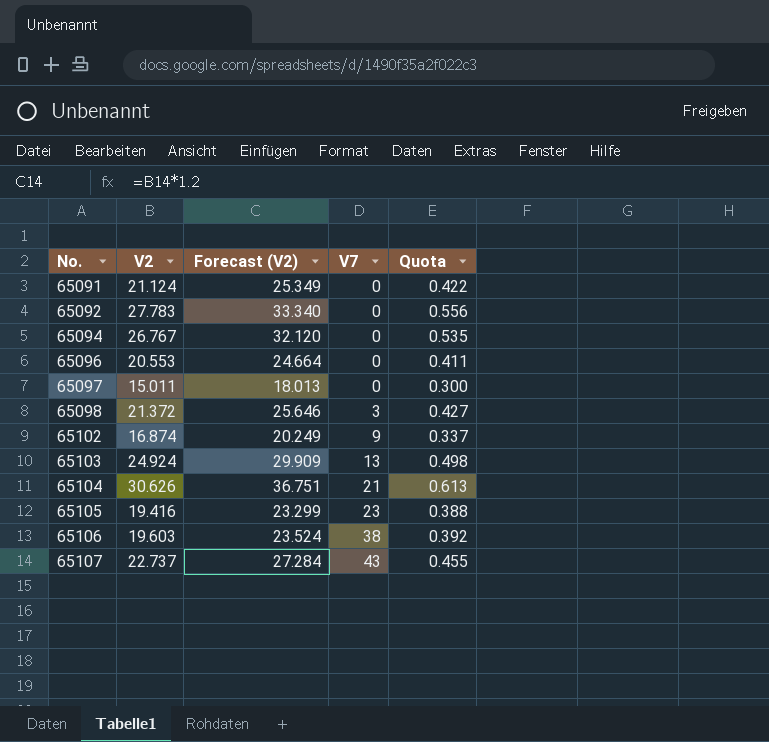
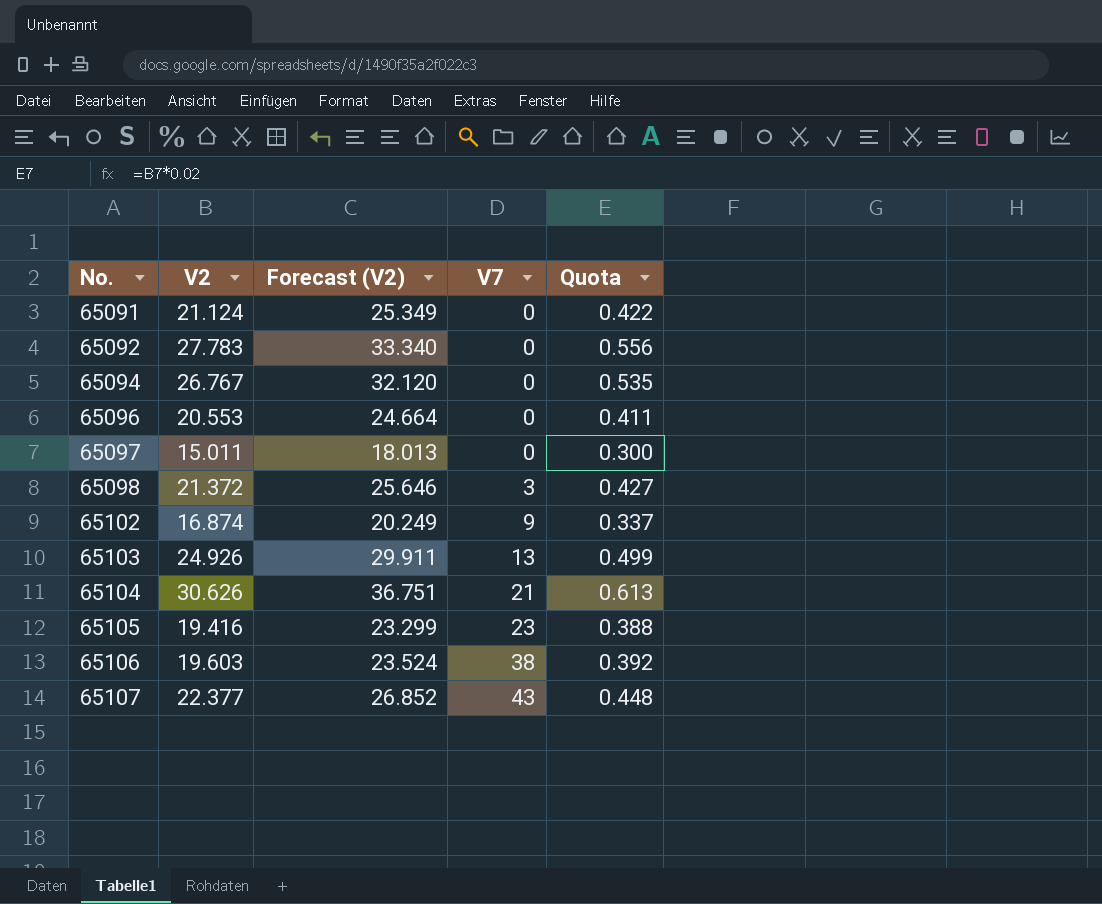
65103 | V2: 24.924 -> 24.926
65103 | Forecast (V2): 29.909 -> 29.911
65103 | Quota: 0.498 -> 0.499
65107 | V2: 22.737 -> 22.377
65107 | Forecast (V2): 27.284 -> 26.852
65107 | Quota: 0.455 -> 0.448

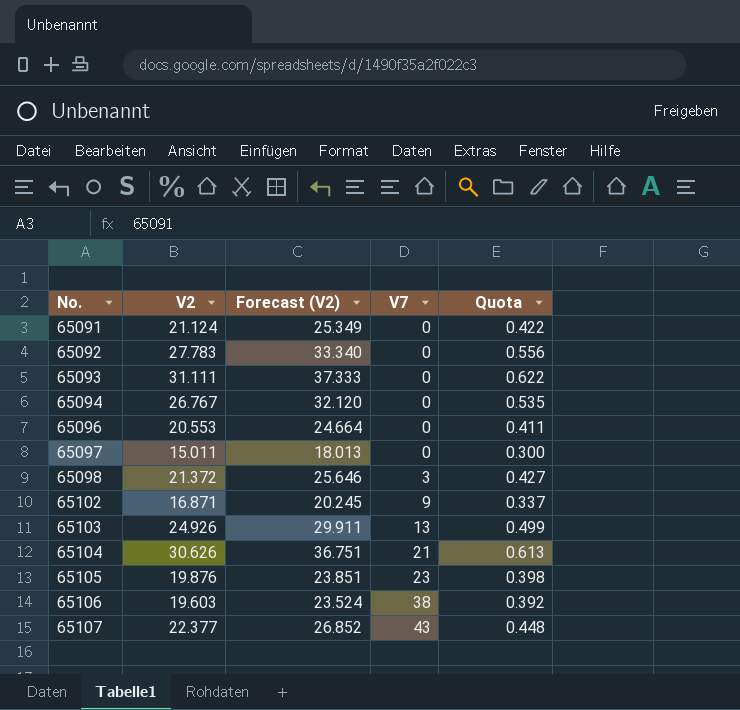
row 65093: none -> 31.111 | 37.333 | 0 | 0.622
65102 | V2: 16.874 -> 16.871
65102 | Forecast (V2): 20.249 -> 20.245
65105 | V2: 19.416 -> 19.876
65105 | Forecast (V2): 23.299 -> 23.851
65105 | Quota: 0.388 -> 0.398

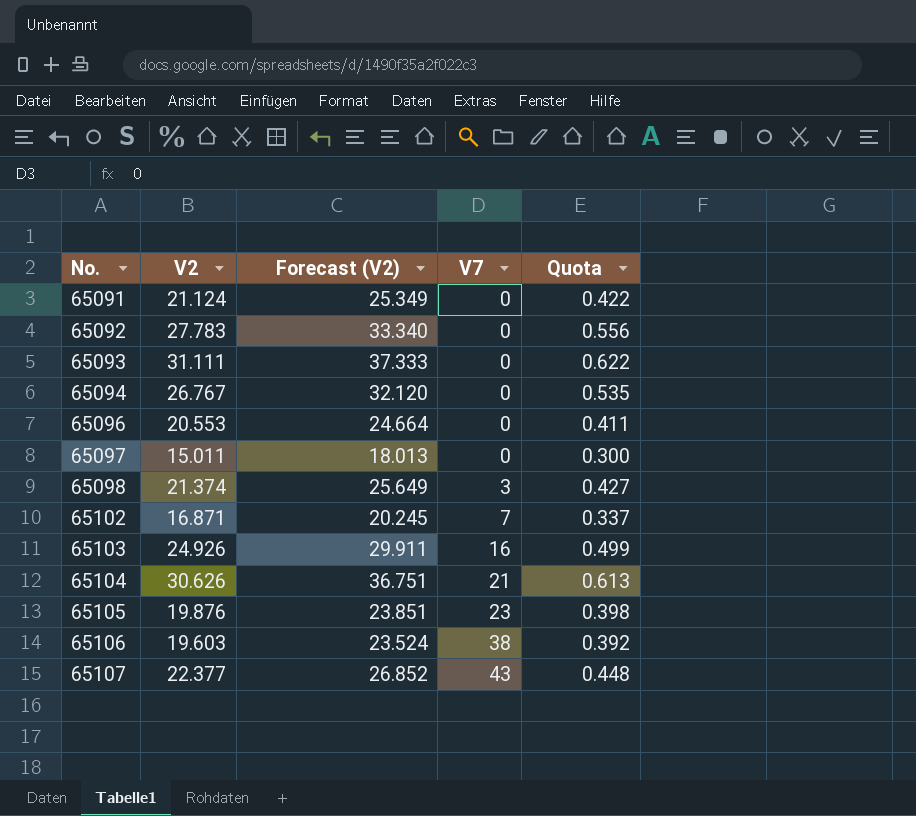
65098 | V2: 21.372 -> 21.374
65098 | Forecast (V2): 25.646 -> 25.649
65102 | V7: 9 -> 7
65103 | V7: 13 -> 16

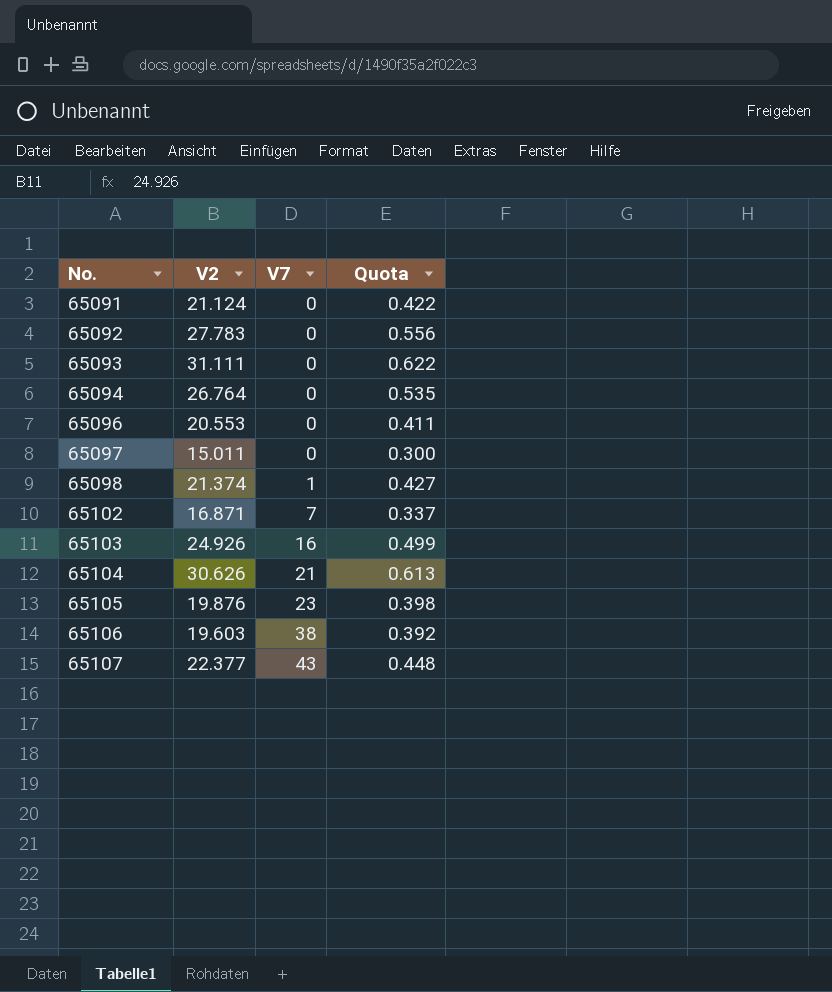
column Forecast (V2) | formula: [V2] * 1.2 -> none
65094 | V2: 26.767 -> 26.764
65098 | V7: 3 -> 1

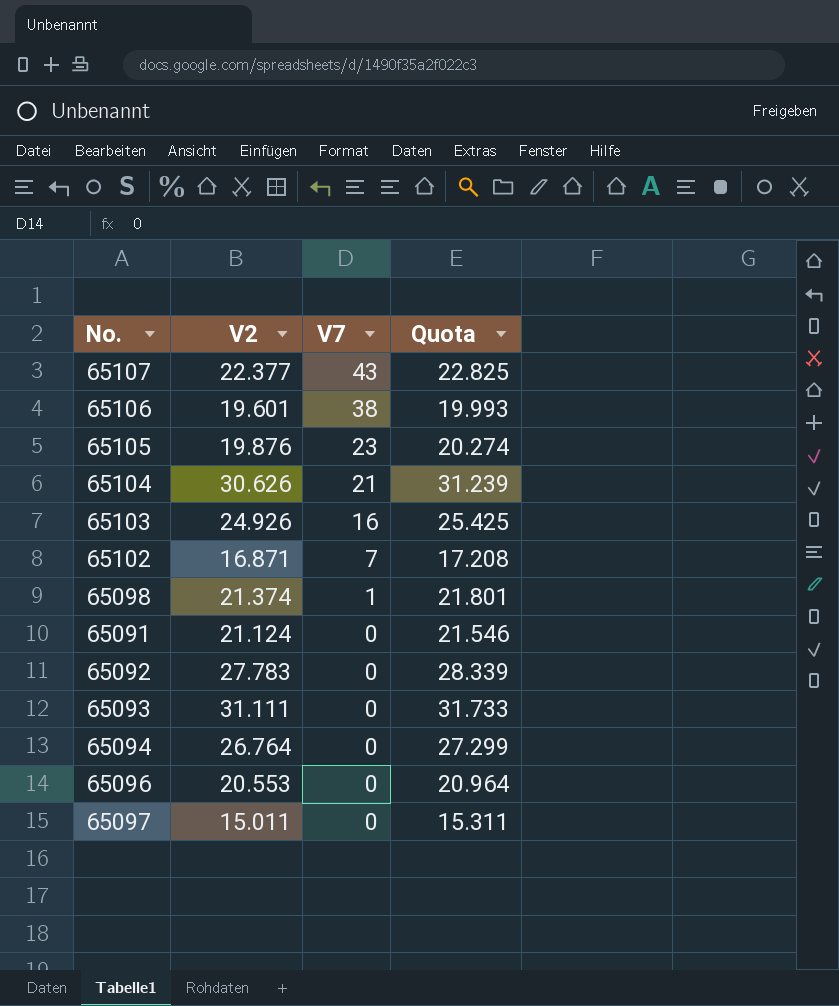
row order: No. ascending -> V7 descending
column Quota | formula: [V2] * 0.02 -> [V2] * 1.02
65106 | V2: 19.603 -> 19.601

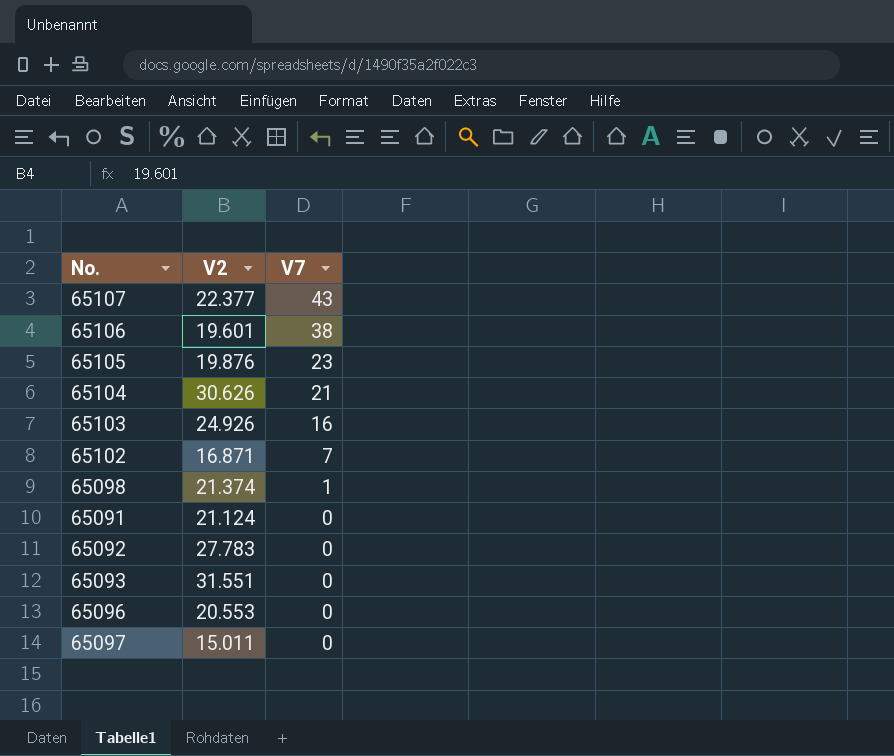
column Quota | formula: [V2] * 1.02 -> none
row 65094: 26.764 | 0 | 27.299 -> none
65093 | V2: 31.111 -> 31.551

